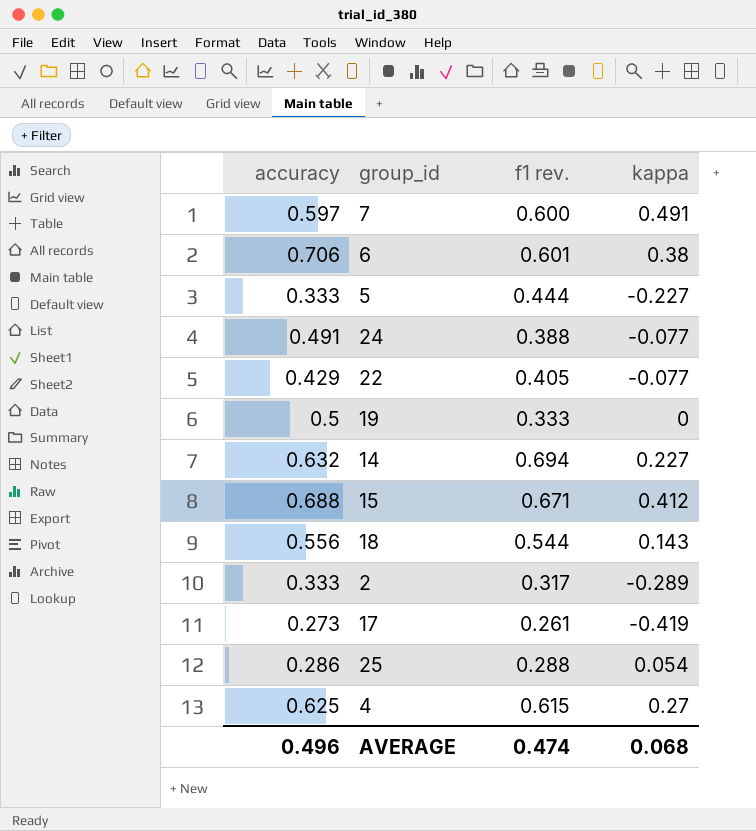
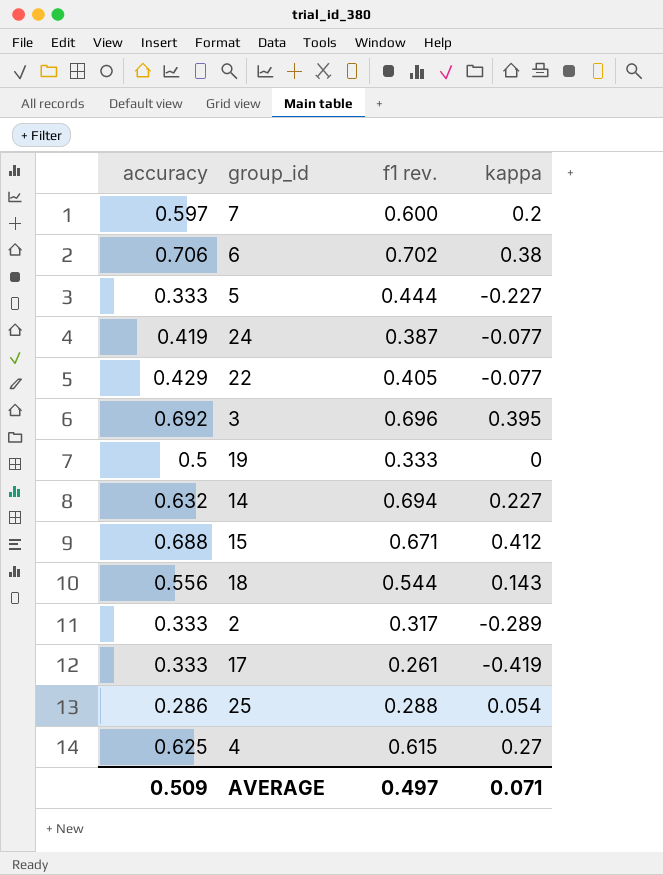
7 | kappa: 0.491 -> 0.2
6 | f1 rev.: 0.601 -> 0.702
24 | accuracy: 0.491 -> 0.419
24 | f1 rev.: 0.388 -> 0.387
row 3: none -> 0.692 | 0.696 | 0.395
17 | accuracy: 0.273 -> 0.333
AVERAGE | accuracy: 0.496 -> 0.509
AVERAGE | f1 rev.: 0.474 -> 0.497
AVERAGE | kappa: 0.068 -> 0.071

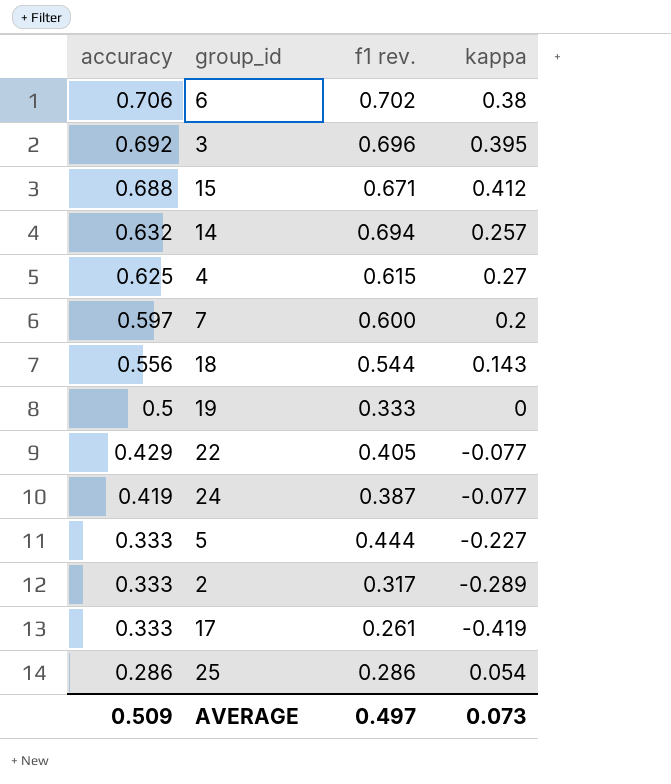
row order: none -> accuracy descending
14 | kappa: 0.227 -> 0.257
25 | f1 rev.: 0.288 -> 0.286
AVERAGE | kappa: 0.071 -> 0.073

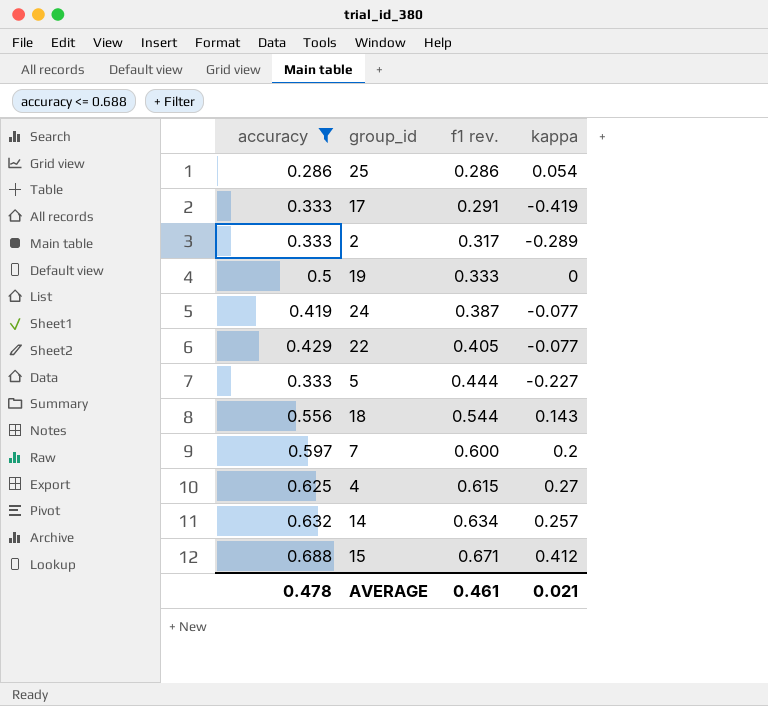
filter: none -> accuracy <= 0.688
row order: accuracy descending -> f1 rev. ascending
17 | f1 rev.: 0.261 -> 0.291
14 | f1 rev.: 0.694 -> 0.634
AVERAGE | accuracy: 0.509 -> 0.478
AVERAGE | f1 rev.: 0.497 -> 0.461
AVERAGE | kappa: 0.073 -> 0.021

